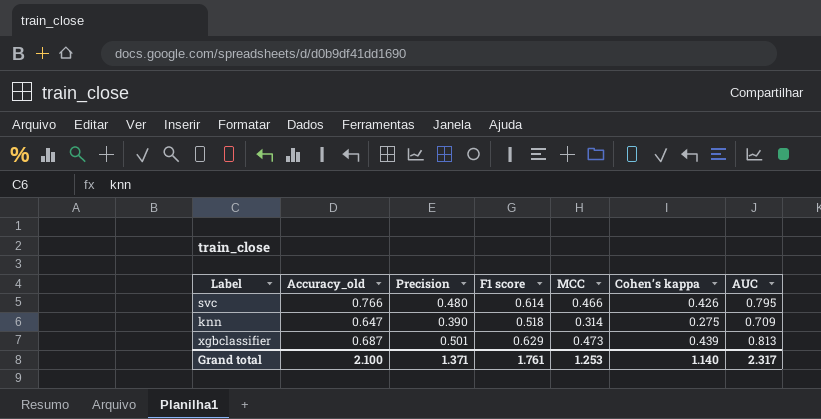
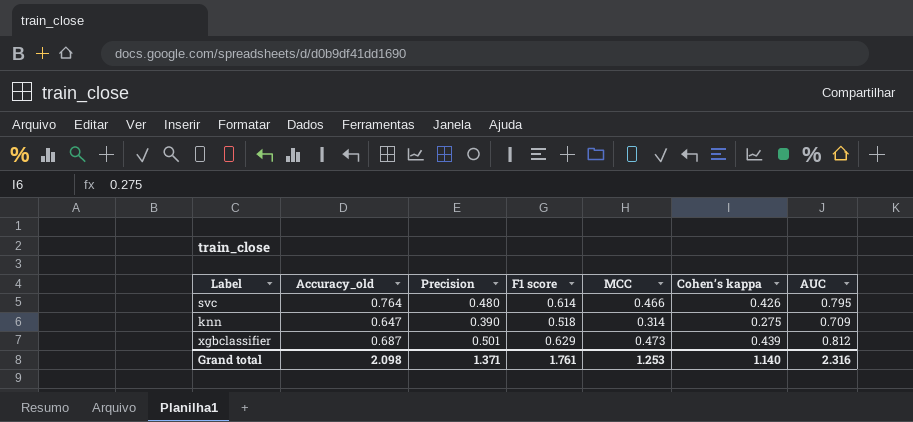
svc | Accuracy_old: 0.766 -> 0.764
xgbclassifier | AUC: 0.813 -> 0.812
Grand total | Accuracy_old: 2.100 -> 2.098
Grand total | AUC: 2.317 -> 2.316

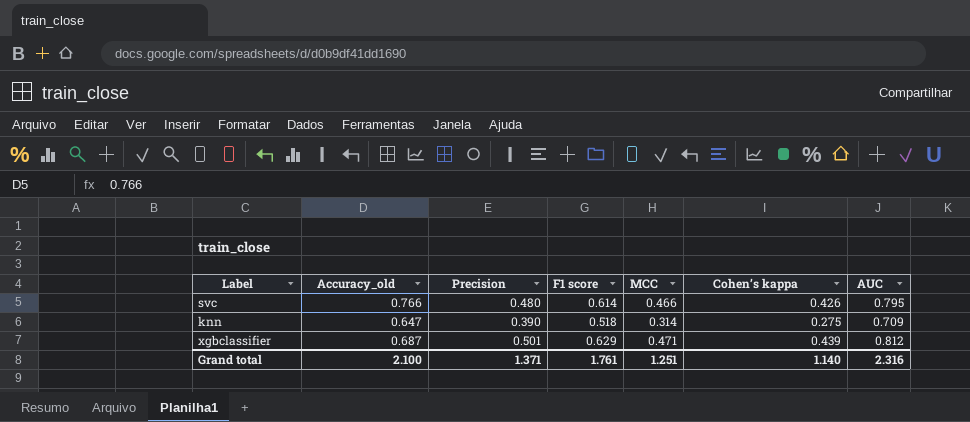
svc | Accuracy_old: 0.764 -> 0.766
xgbclassifier | MCC: 0.473 -> 0.471
Grand total | Accuracy_old: 2.098 -> 2.100
Grand total | MCC: 1.253 -> 1.251

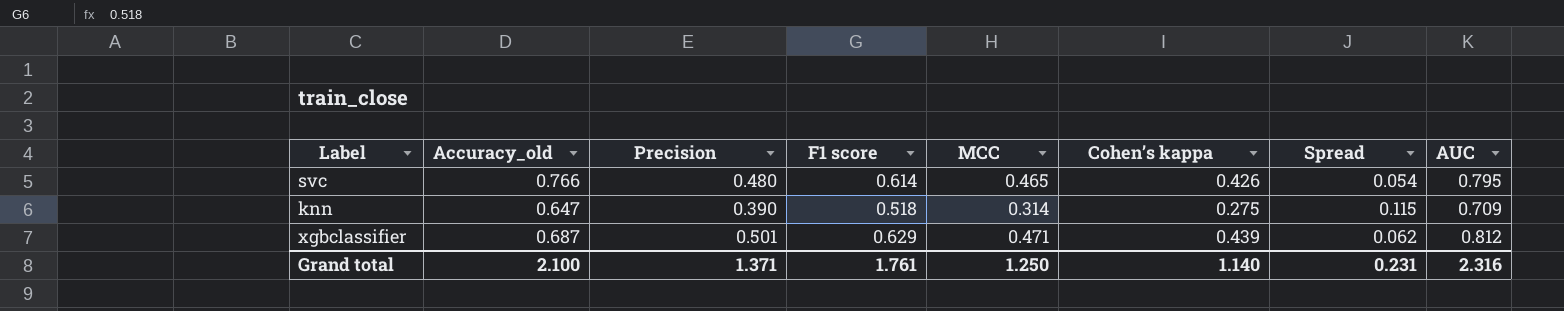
column Spread | formula: none -> [Precision] - [Cohen’s kappa]
svc | MCC: 0.466 -> 0.465
Grand total | MCC: 1.251 -> 1.250

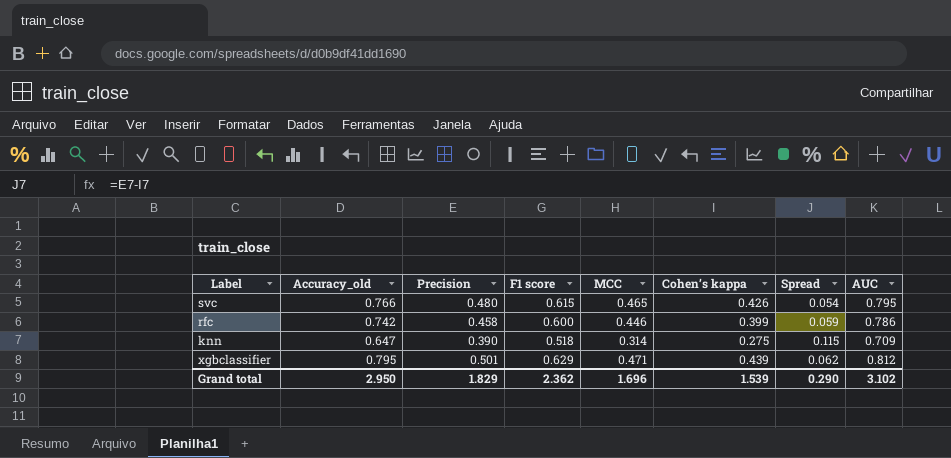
svc | F1 score: 0.614 -> 0.615
row rfc: none -> 0.742 | 0.458 | 0.600 | 0.446 | 0.399 | 0.059 | 0.786
xgbclassifier | Accuracy_old: 0.687 -> 0.795
Grand total | Accuracy_old: 2.100 -> 2.950
Grand total | Precision: 1.371 -> 1.829
Grand total | F1 score: 1.761 -> 2.362
Grand total | MCC: 1.250 -> 1.696
Grand total | Cohen’s kappa: 1.140 -> 1.539
Grand total | Spread: 0.231 -> 0.290
Grand total | AUC: 2.316 -> 3.102

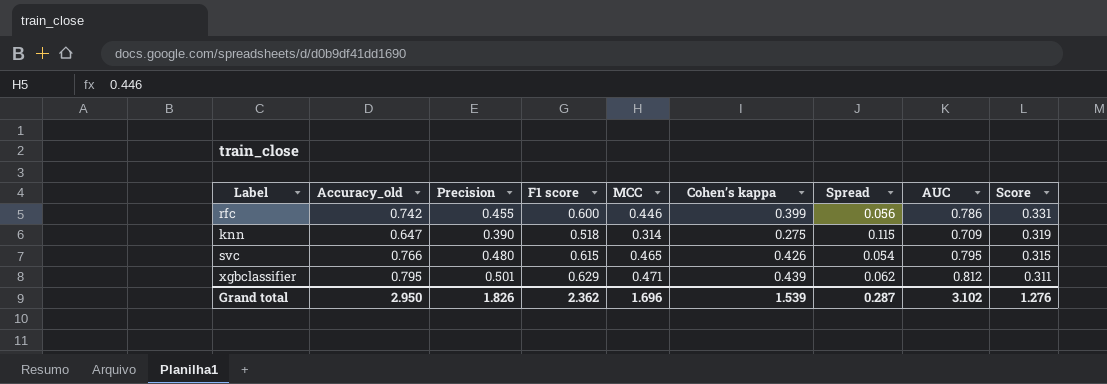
row order: none -> Score descending
column Score | formula: none -> [AUC] - [Precision]
rfc | Precision: 0.458 -> 0.455
rfc | Spread: 0.059 -> 0.056
Grand total | Precision: 1.829 -> 1.826
Grand total | Spread: 0.290 -> 0.287

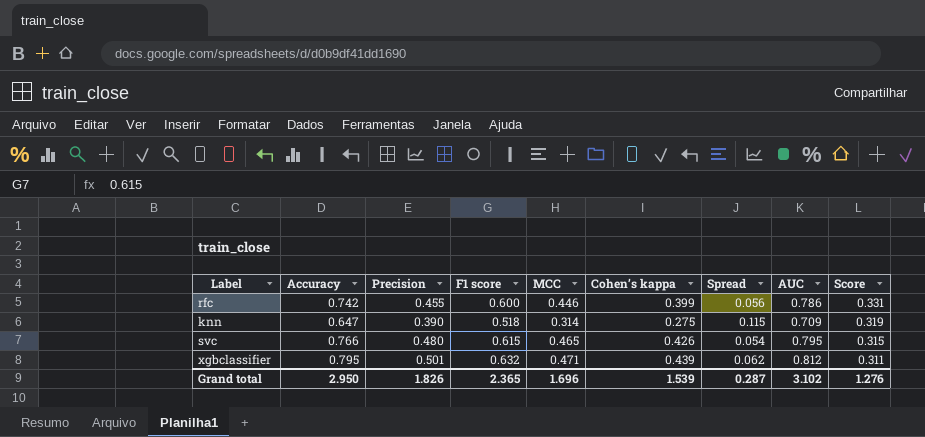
column name: Accuracy_old -> Accuracy
xgbclassifier | F1 score: 0.629 -> 0.632
Grand total | F1 score: 2.362 -> 2.365

